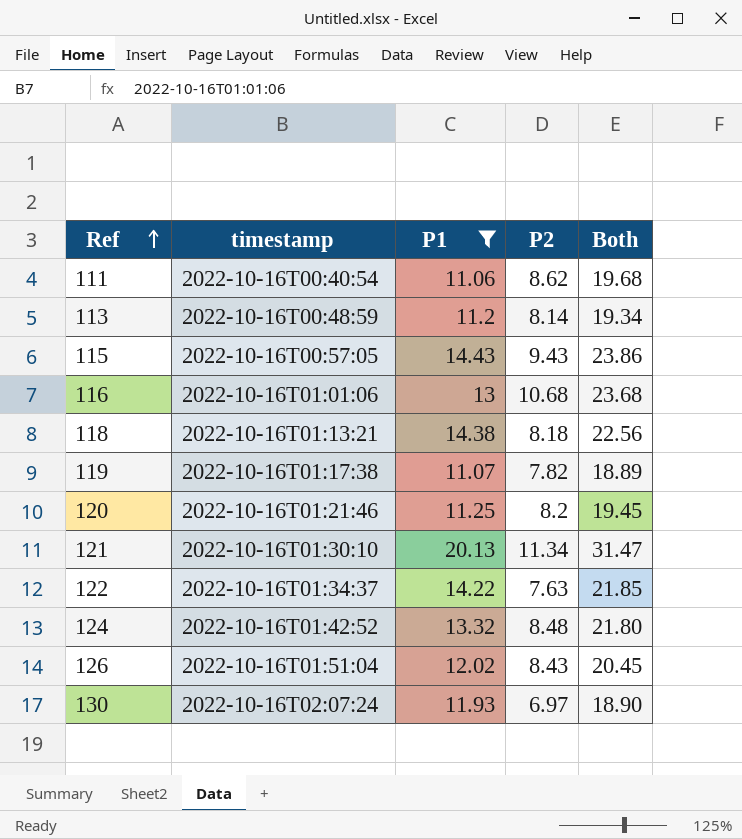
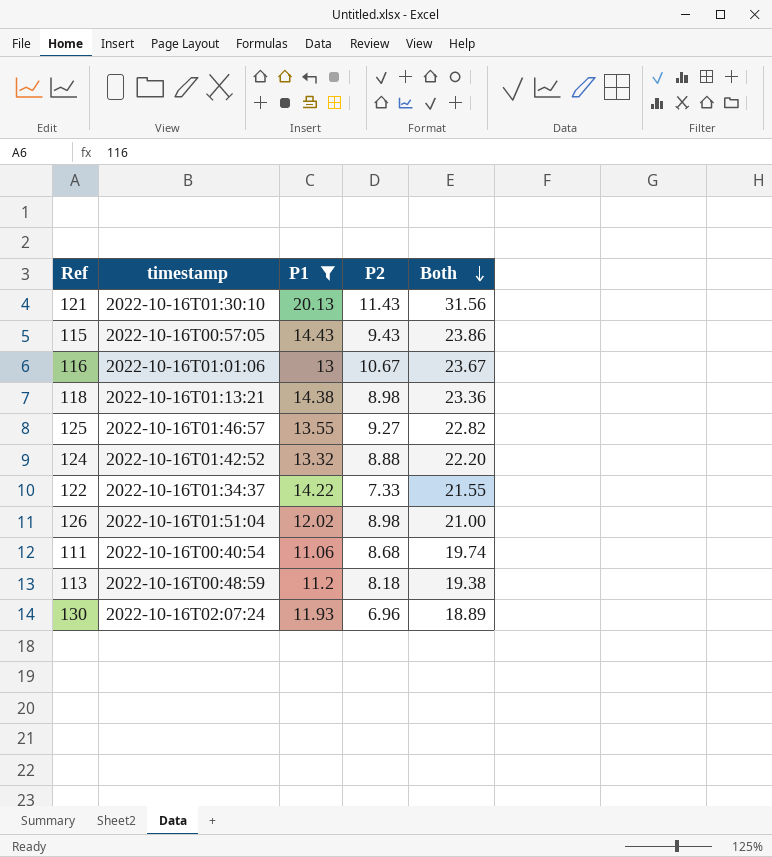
row order: Ref ascending -> Both descending
row 119: 2022-10-16T01:17:38 | 11.07 | 7.82 | 18.89 -> none
row 120: 2022-10-16T01:21:46 | 11.25 | 8.2 | 19.45 -> none
121 | P2: 11.34 -> 11.43
121 | Both: 31.47 -> 31.56
116 | P2: 10.68 -> 10.67
116 | Both: 23.68 -> 23.67
118 | P2: 8.18 -> 8.98
118 | Both: 22.56 -> 23.36
row 125: none -> 2022-10-16T01:46:57 | 13.55 | 9.27 | 22.82
124 | P2: 8.48 -> 8.88
124 | Both: 21.80 -> 22.20
122 | P2: 7.63 -> 7.33
122 | Both: 21.85 -> 21.55
126 | P2: 8.43 -> 8.98
126 | Both: 20.45 -> 21.00
111 | P2: 8.62 -> 8.68
111 | Both: 19.68 -> 19.74
113 | P2: 8.14 -> 8.18
113 | Both: 19.34 -> 19.38
130 | P2: 6.97 -> 6.96
130 | Both: 18.90 -> 18.89

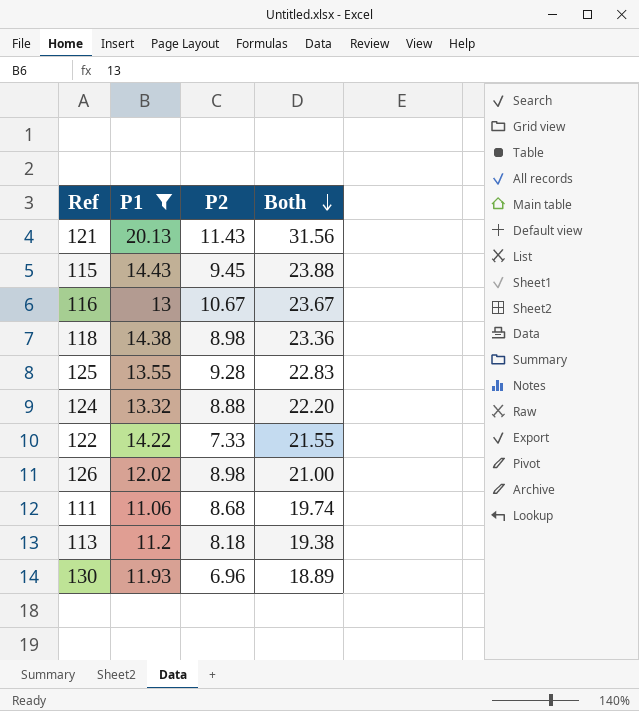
column timestamp | position: 2 -> none
115 | P2: 9.43 -> 9.45
115 | Both: 23.86 -> 23.88
125 | P2: 9.27 -> 9.28
125 | Both: 22.82 -> 22.83

